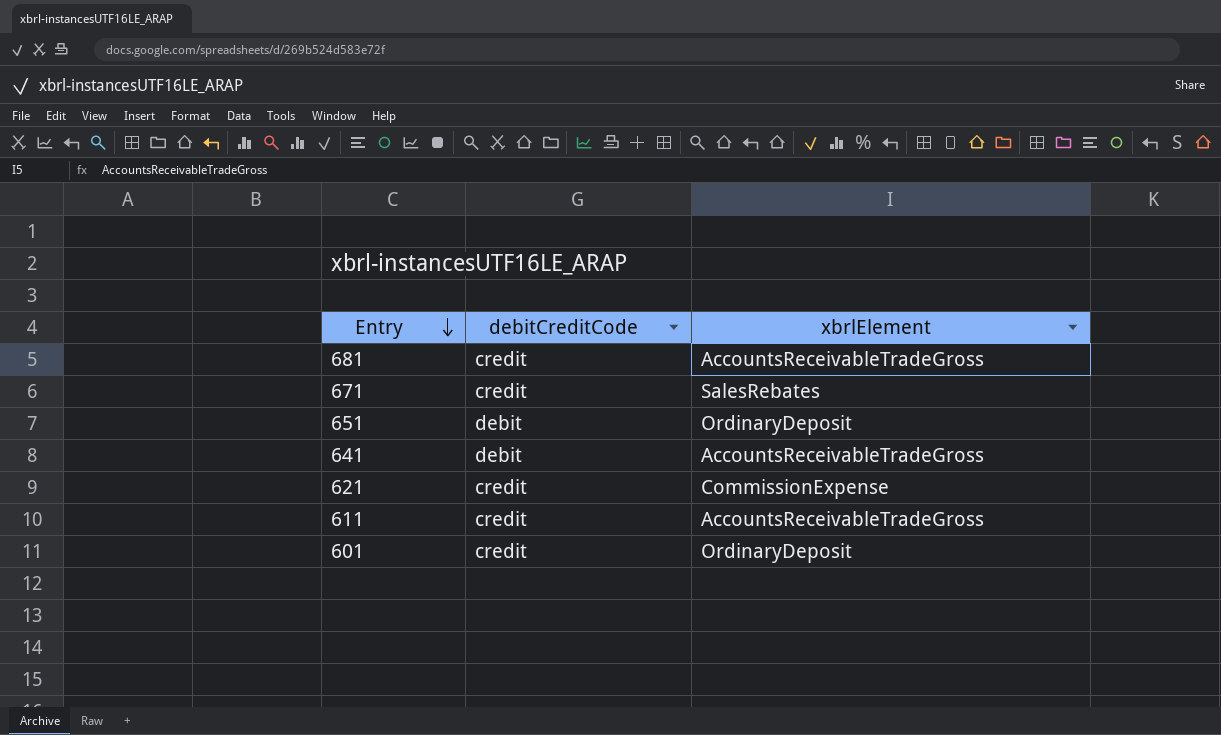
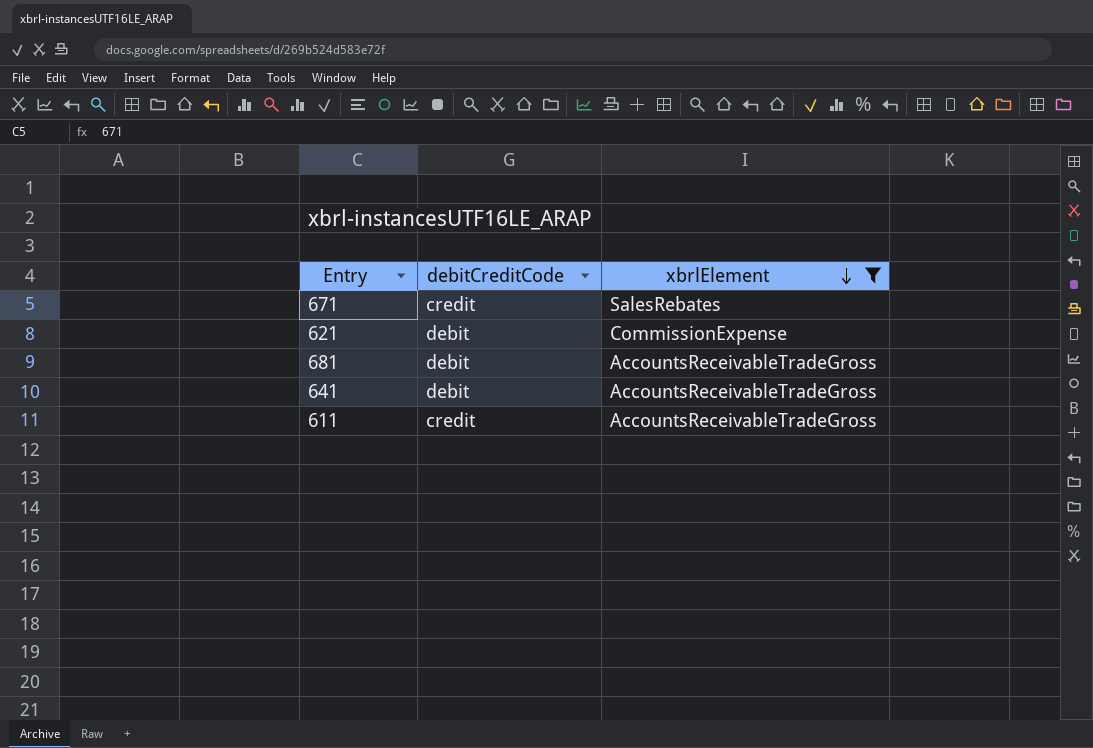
filter: none -> xbrlElement != OrdinaryDeposit
row order: Entry descending -> xbrlElement descending
621 | debitCreditCode: credit -> debit
681 | debitCreditCode: credit -> debit

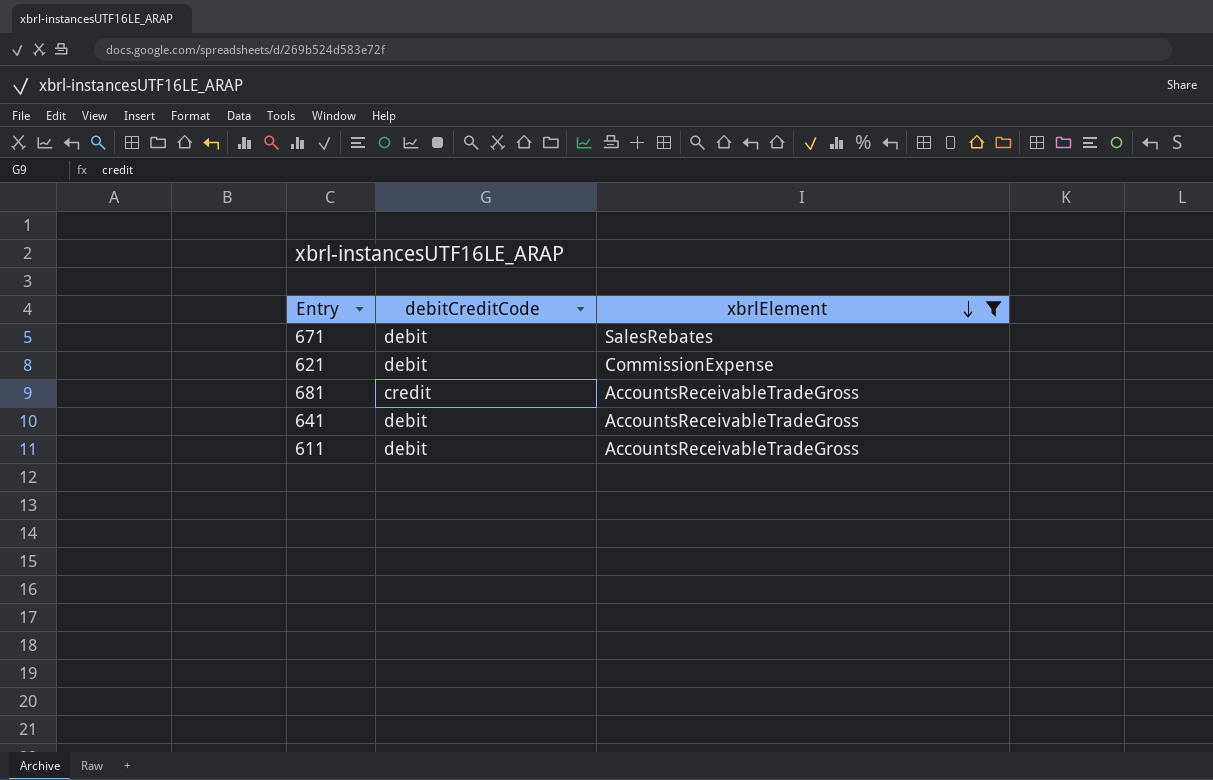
671 | debitCreditCode: credit -> debit
681 | debitCreditCode: debit -> credit
611 | debitCreditCode: credit -> debit

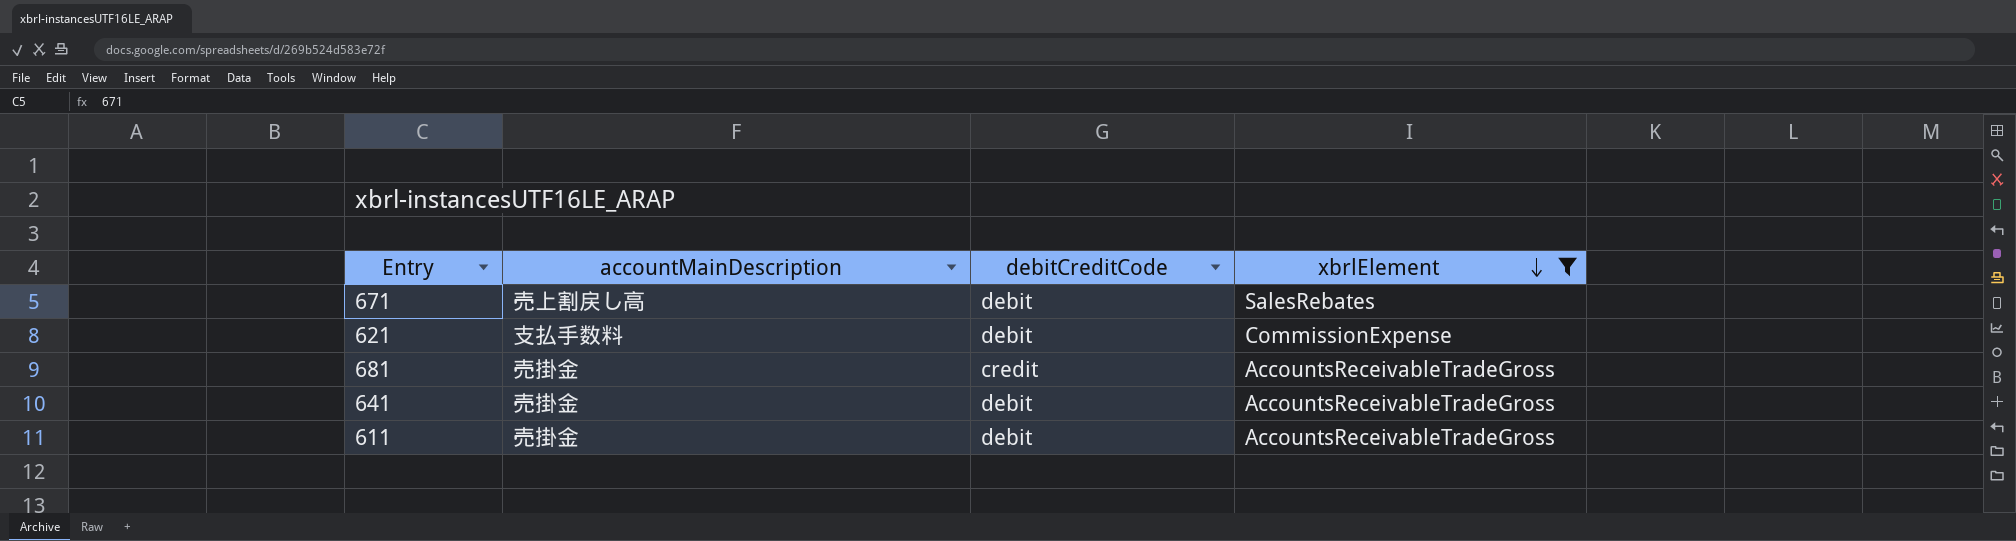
column accountMainDescription | position: none -> 2

